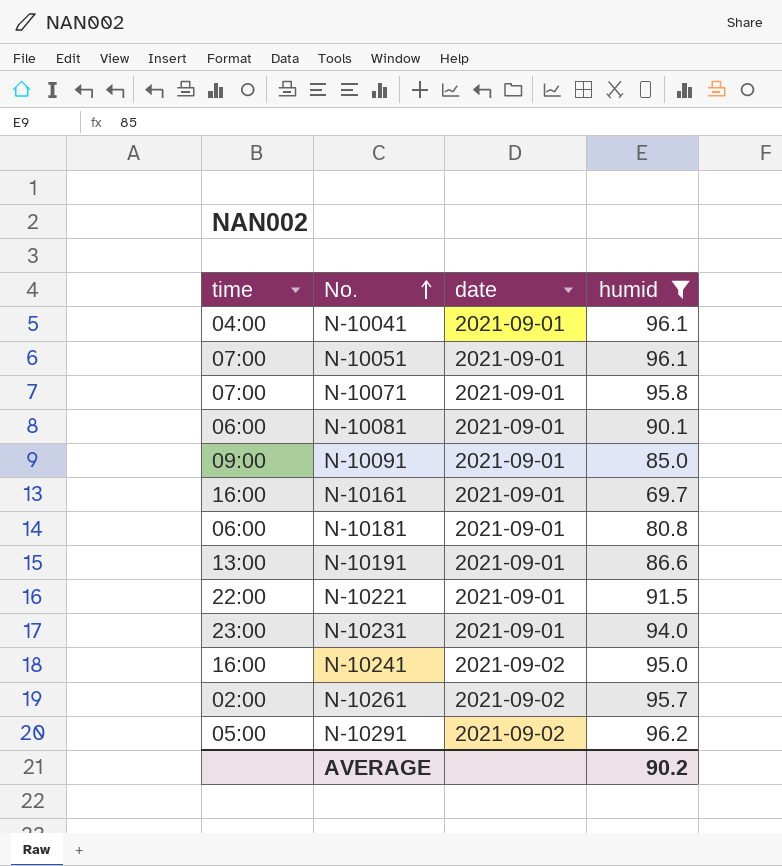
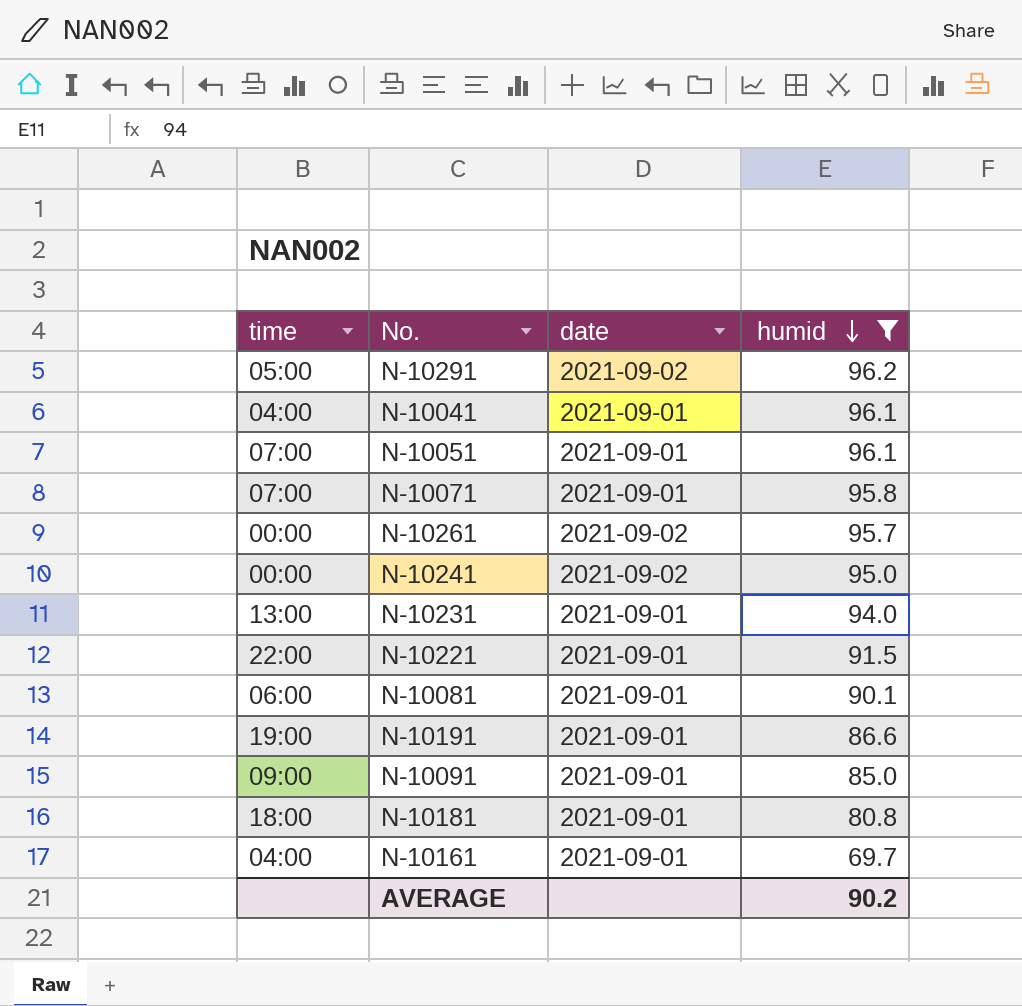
row order: No. ascending -> humid descending
N-10261 | time: 02:00 -> 00:00
N-10241 | time: 16:00 -> 00:00
N-10231 | time: 23:00 -> 13:00
N-10191 | time: 13:00 -> 19:00
N-10181 | time: 06:00 -> 18:00
N-10161 | time: 16:00 -> 04:00

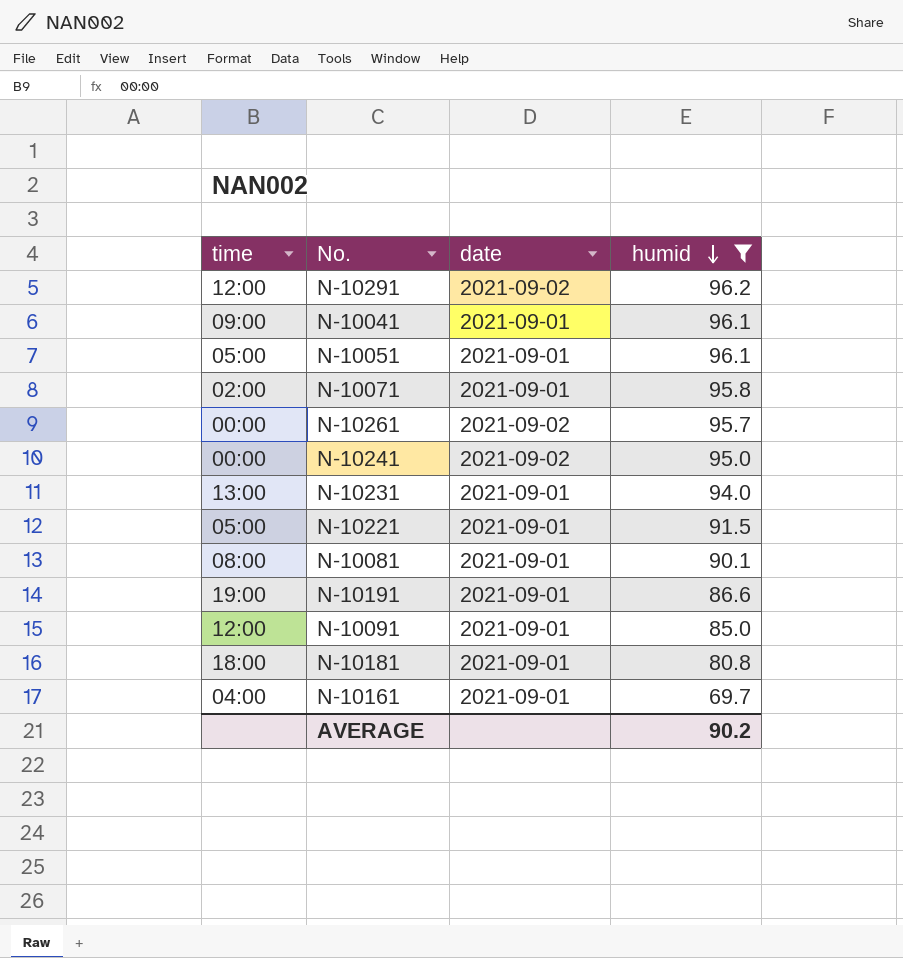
N-10291 | time: 05:00 -> 12:00
N-10041 | time: 04:00 -> 09:00
N-10051 | time: 07:00 -> 05:00
N-10071 | time: 07:00 -> 02:00
N-10221 | time: 22:00 -> 05:00
N-10081 | time: 06:00 -> 08:00
N-10091 | time: 09:00 -> 12:00

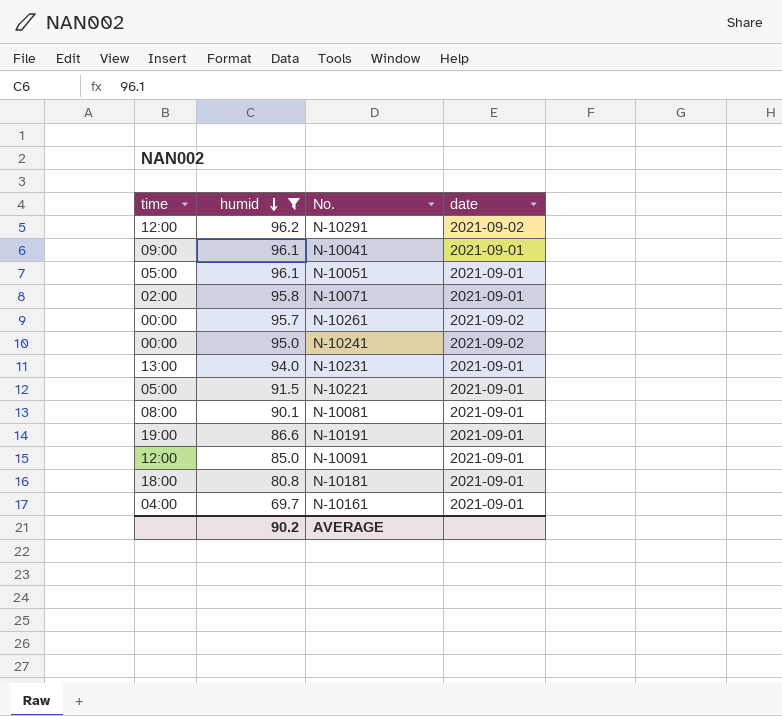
column humid | position: 4 -> 2

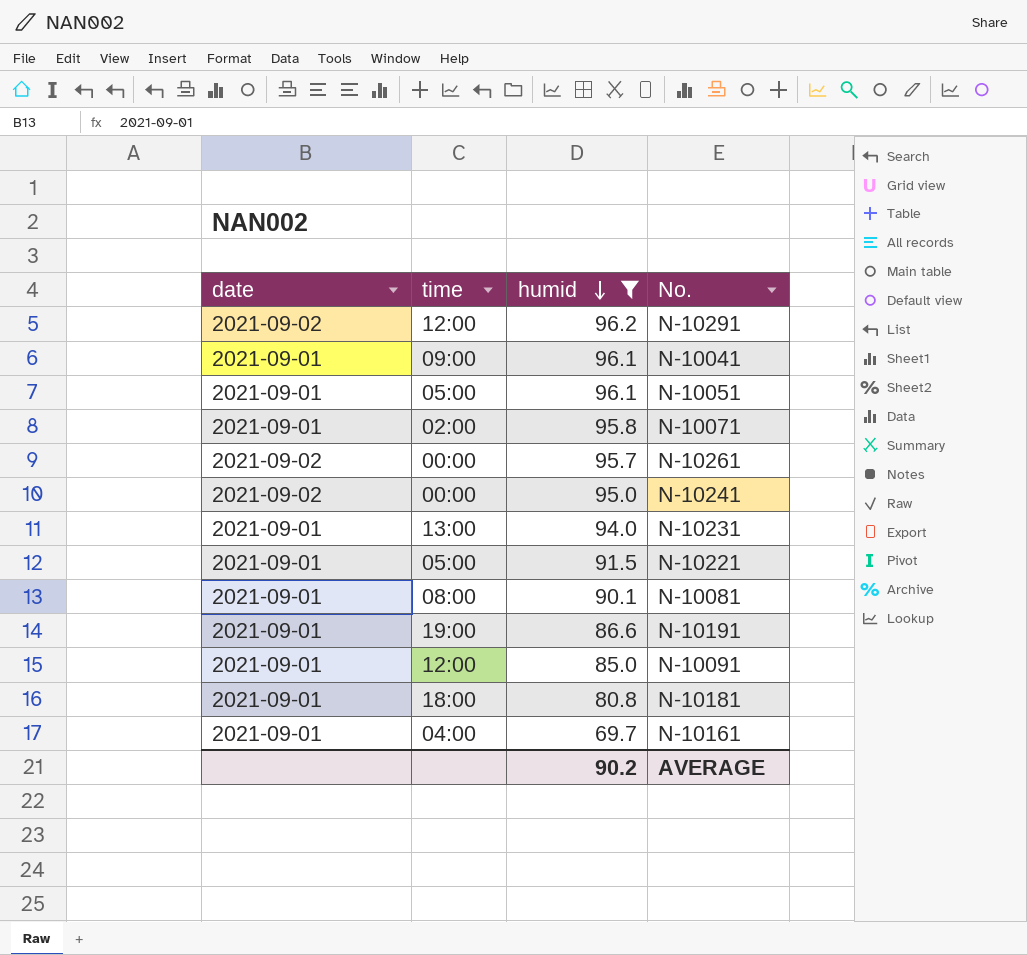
column date | position: 4 -> 1

